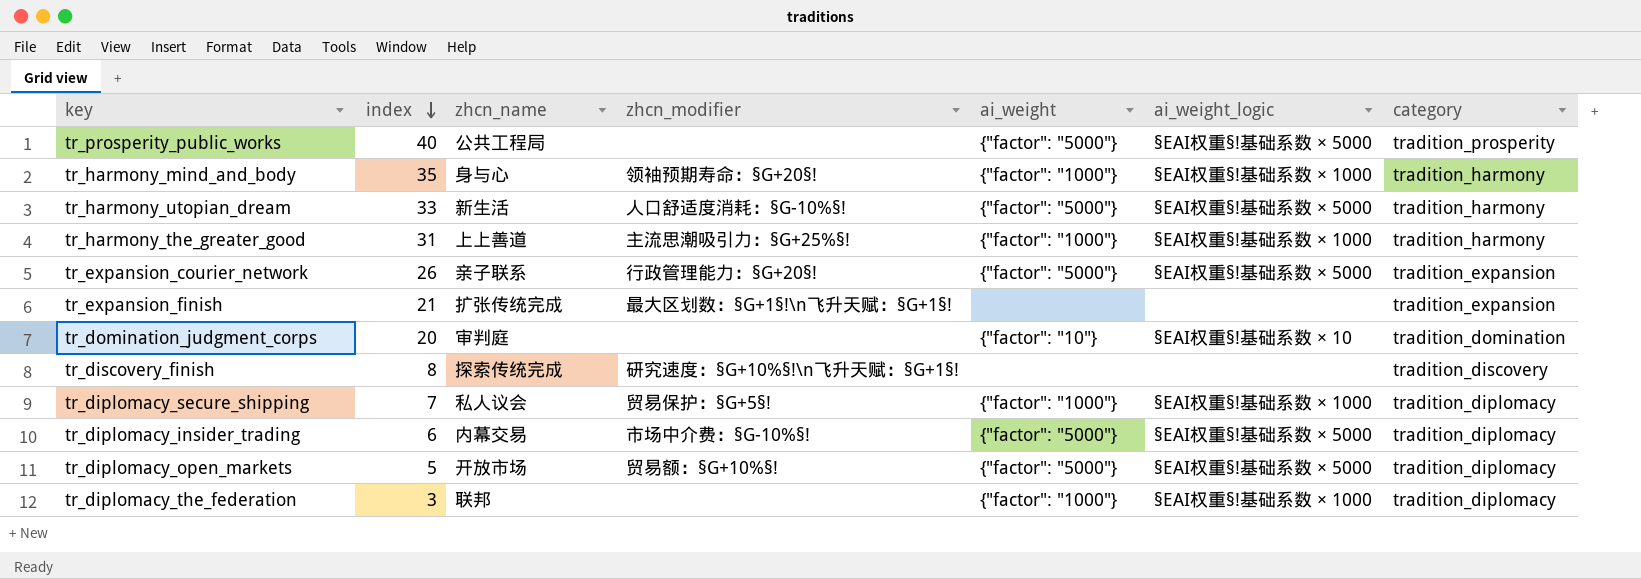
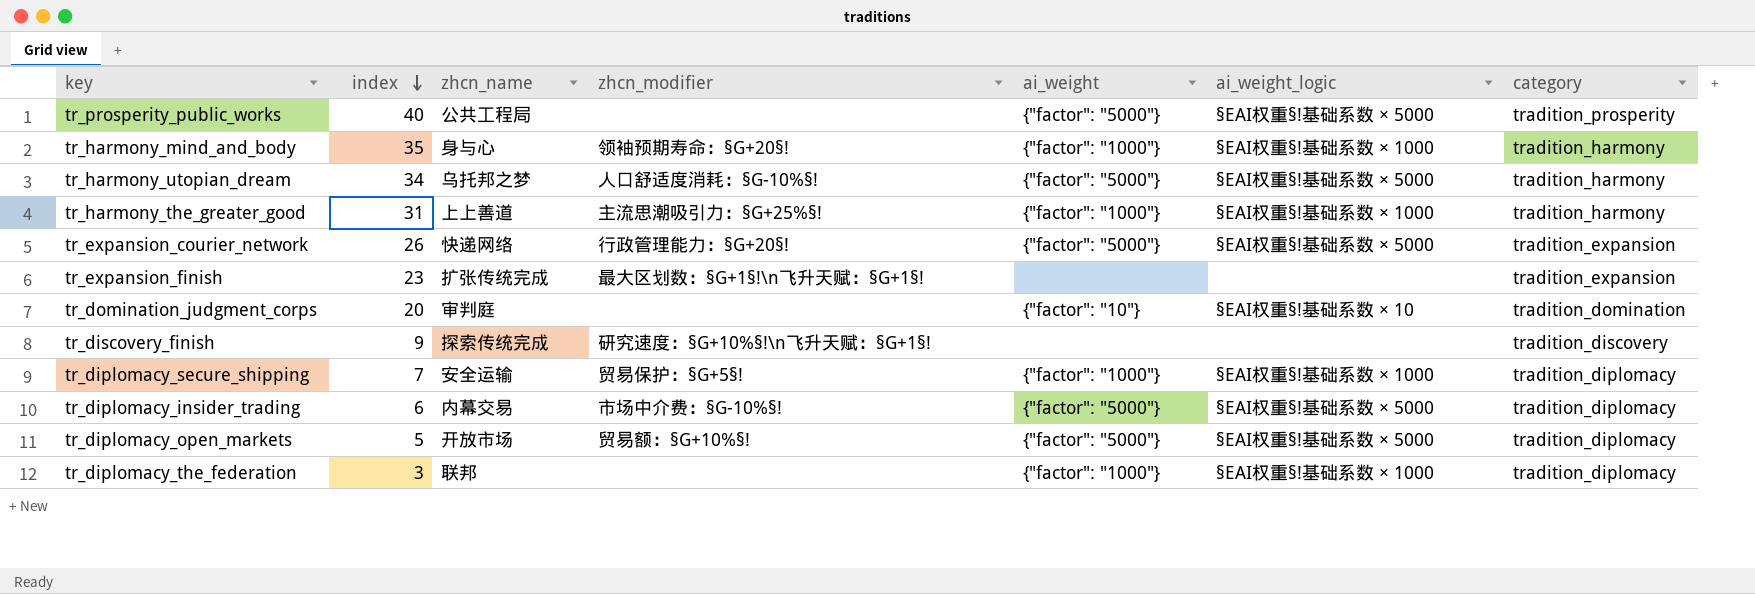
tr_harmony_utopian_dream | index: 33 -> 34
tr_harmony_utopian_dream | zhcn_name: 新生活 -> 乌托邦之梦
tr_expansion_courier_network | zhcn_name: 亲子联系 -> 快递网络
tr_expansion_finish | index: 21 -> 23
tr_discovery_finish | index: 8 -> 9
tr_diplomacy_secure_shipping | zhcn_name: 私人议会 -> 安全运输

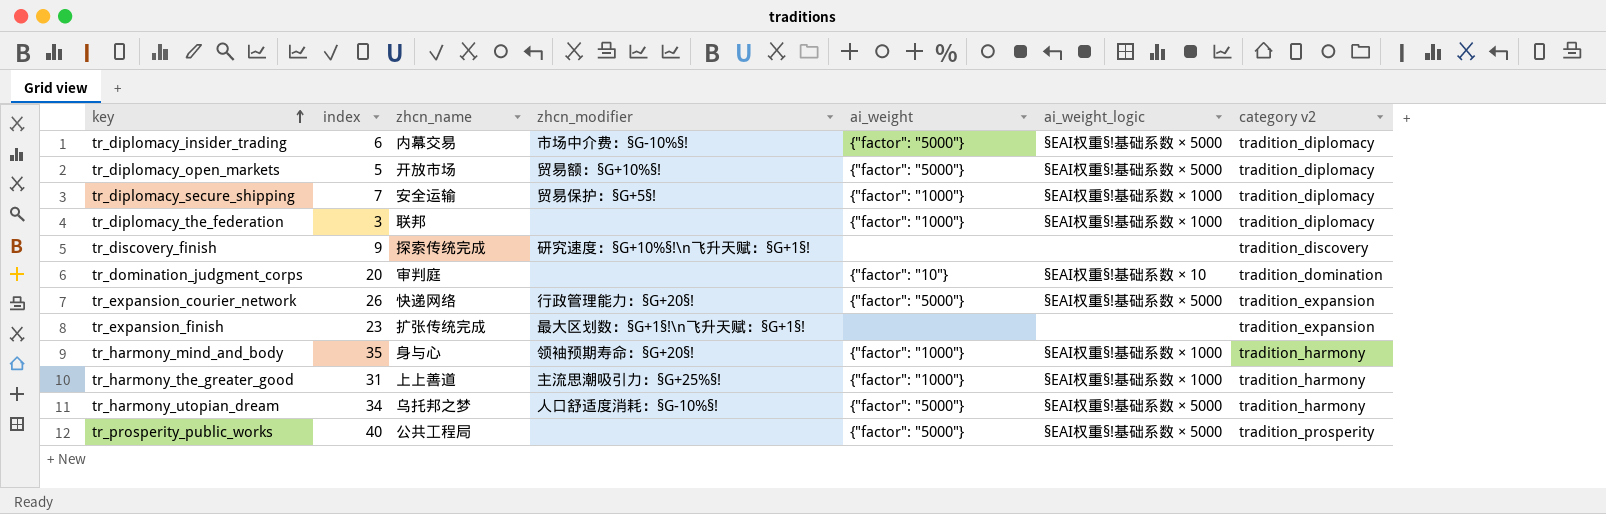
row order: index descending -> key ascending
column name: category -> category v2

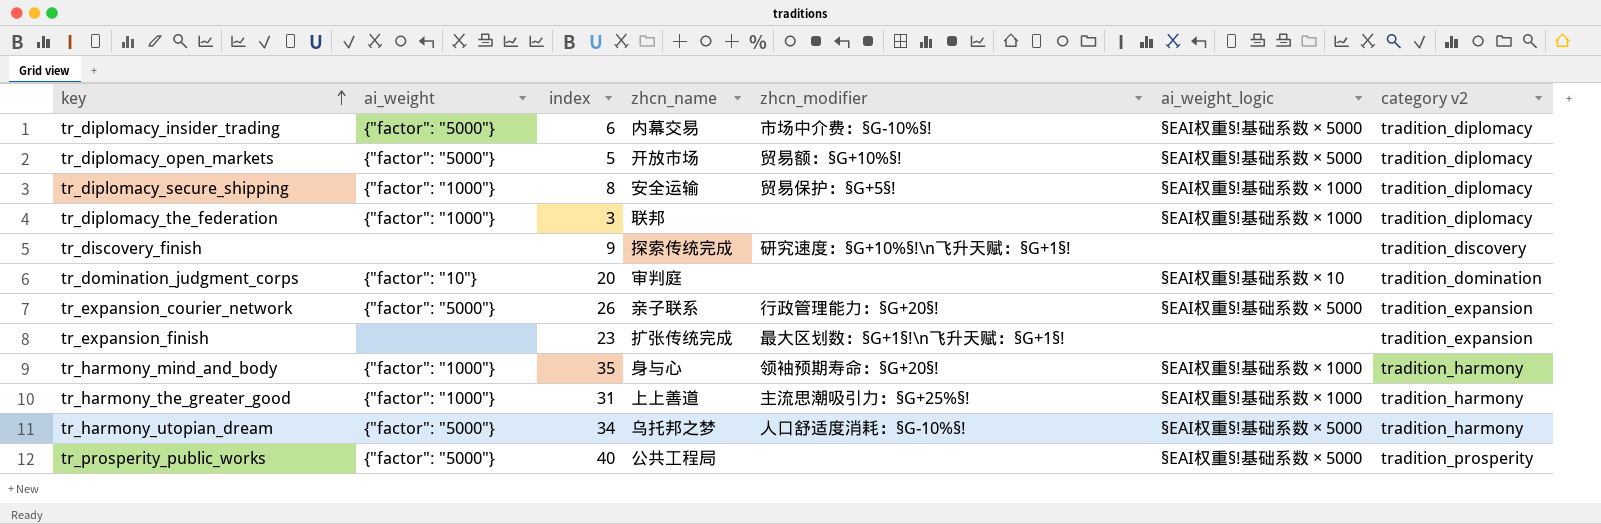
column ai_weight | position: 5 -> 2
tr_diplomacy_secure_shipping | index: 7 -> 8
tr_expansion_courier_network | zhcn_name: 快递网络 -> 亲子联系

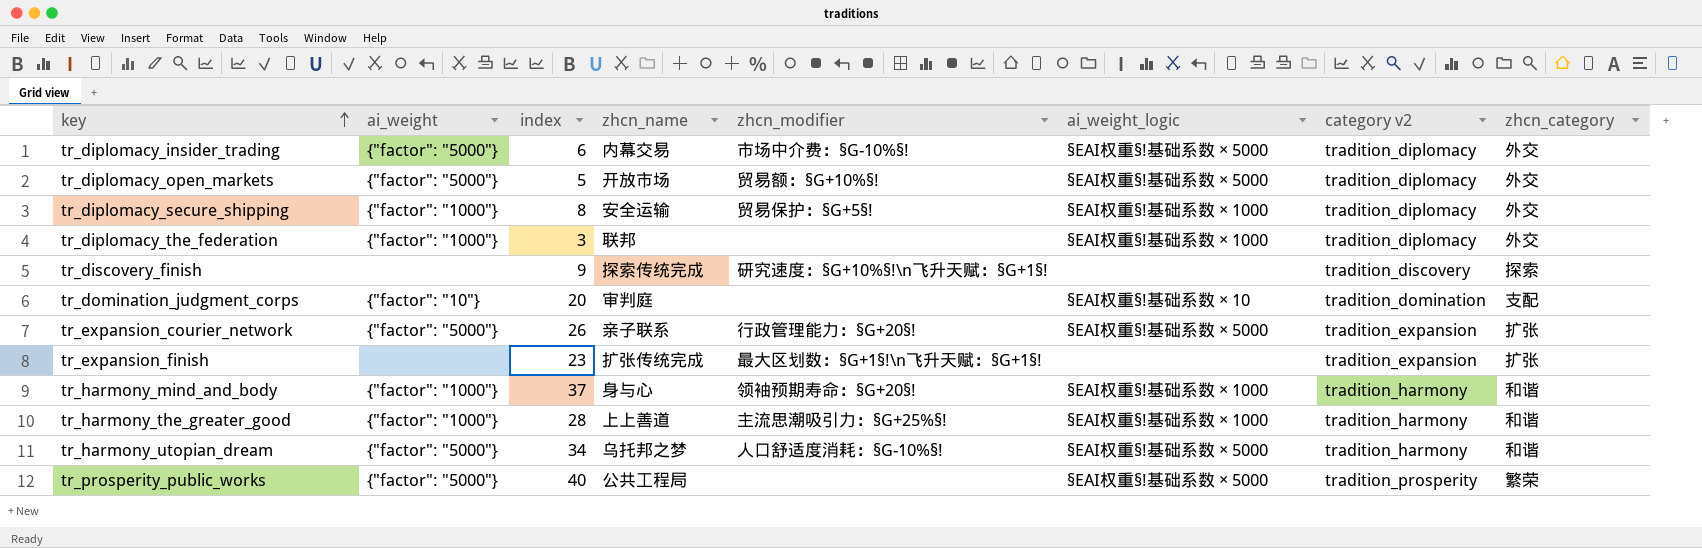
column zhcn_category | position: none -> 8
tr_harmony_mind_and_body | index: 35 -> 37
tr_harmony_the_greater_good | index: 31 -> 28

